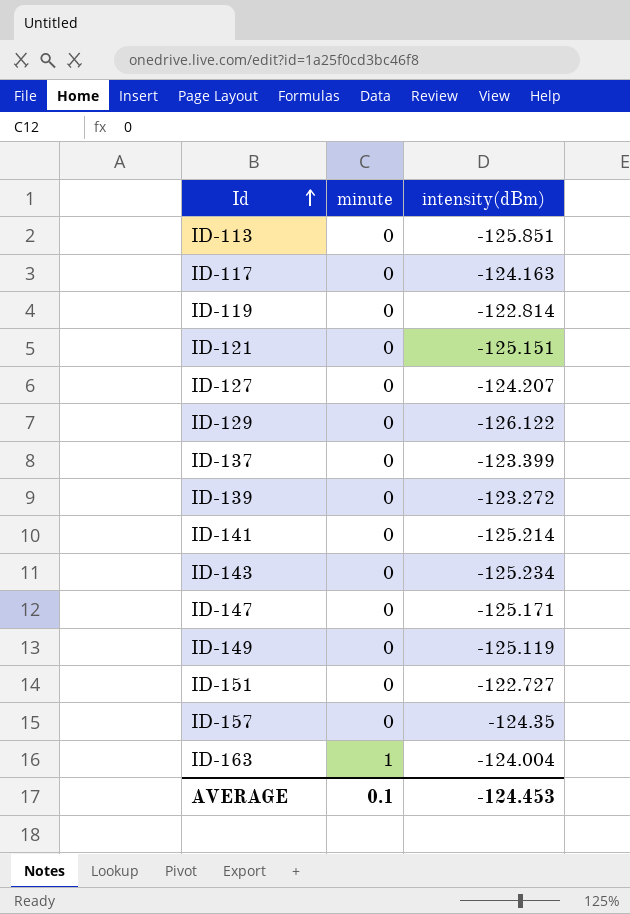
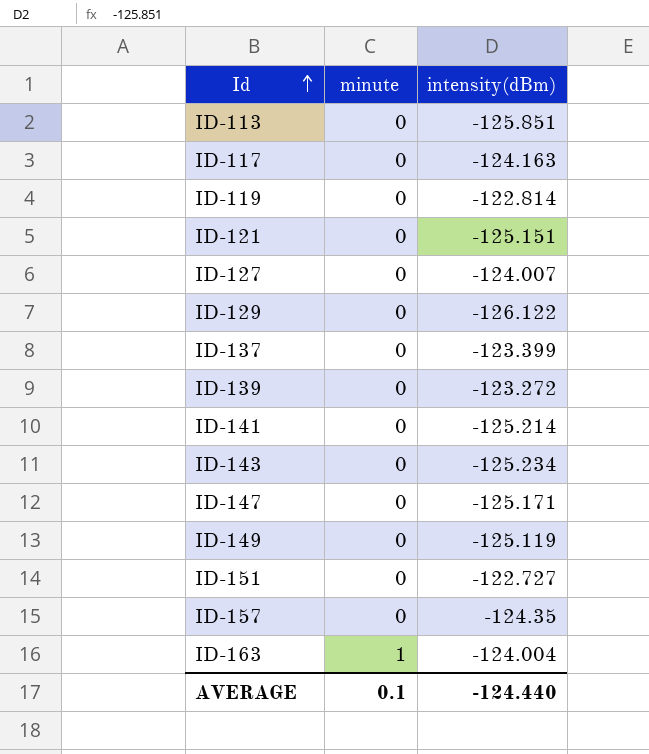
ID-127 | intensity(dBm): -124.207 -> -124.007
AVERAGE | intensity(dBm): -124.453 -> -124.440

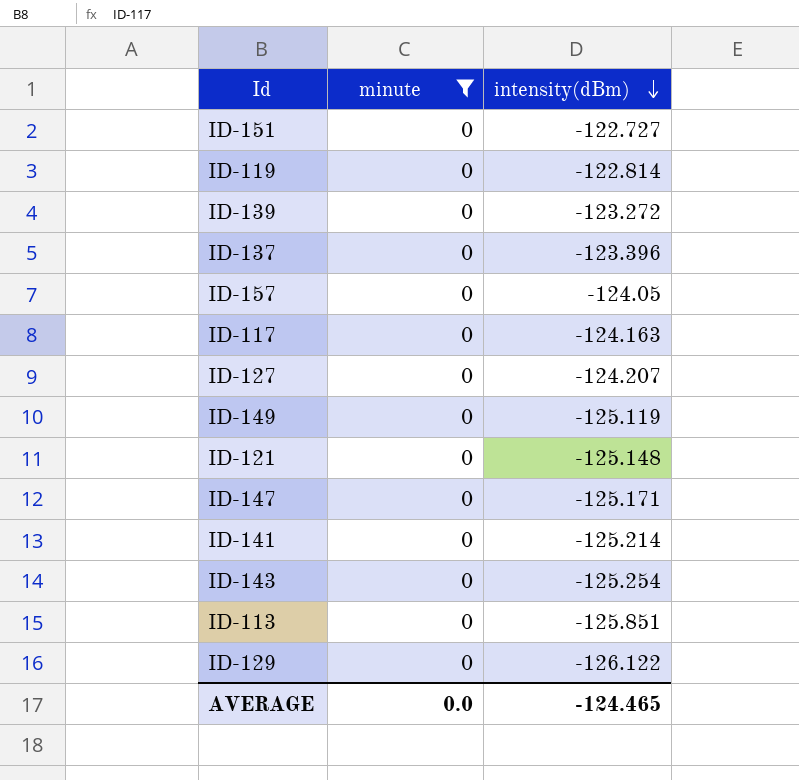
filter: none -> minute = 0
row order: Id ascending -> intensity(dBm) descending
ID-137 | intensity(dBm): -123.399 -> -123.396
ID-157 | intensity(dBm): -124.35 -> -124.05
ID-127 | intensity(dBm): -124.007 -> -124.207
ID-121 | intensity(dBm): -125.151 -> -125.148
ID-143 | intensity(dBm): -125.234 -> -125.254
AVERAGE | minute: 0.1 -> 0.0
AVERAGE | intensity(dBm): -124.440 -> -124.465

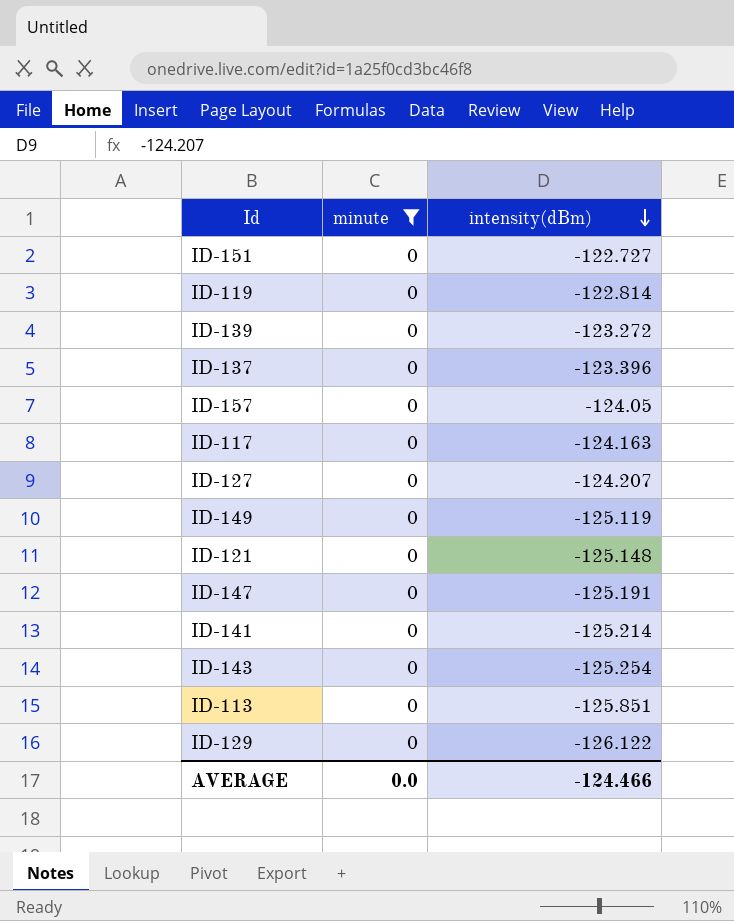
ID-147 | intensity(dBm): -125.171 -> -125.191
AVERAGE | intensity(dBm): -124.465 -> -124.466

